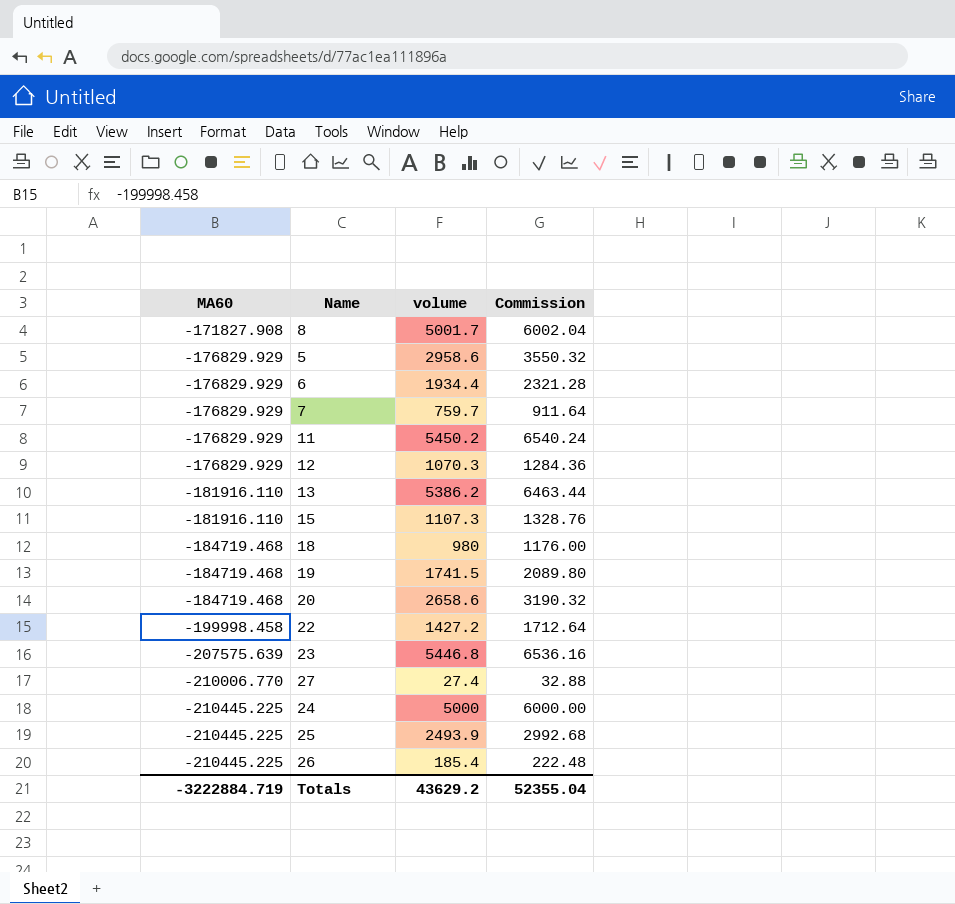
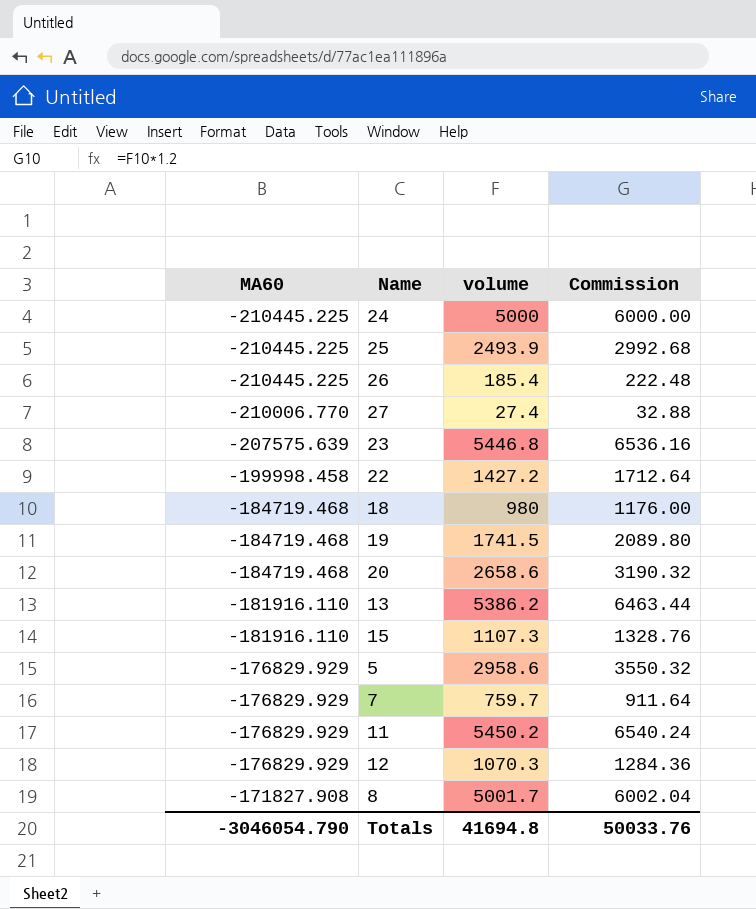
row order: MA60 descending -> MA60 ascending
row 6: -176829.929 | 1934.4 | 2321.28 -> none
Totals | MA60: -3222884.719 -> -3046054.790
Totals | volume: 43629.2 -> 41694.8
Totals | Commission: 52355.04 -> 50033.76

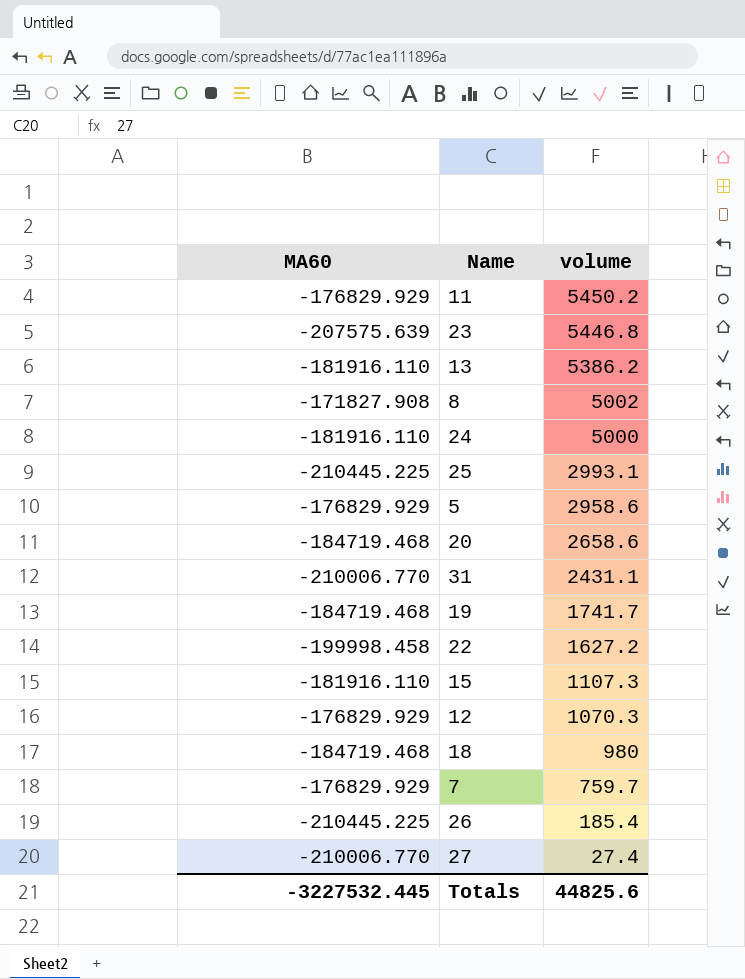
row order: MA60 ascending -> volume descending
column Commission | formula: [volume] * 1.2 -> none
8 | volume: 5001.7 -> 5002
24 | MA60: -210445.225 -> -181916.110
25 | volume: 2493.9 -> 2993.1
row 31: none -> -210006.770 | 2431.1
19 | volume: 1741.5 -> 1741.7
22 | volume: 1427.2 -> 1627.2
Totals | MA60: -3046054.790 -> -3227532.445
Totals | volume: 41694.8 -> 44825.6

